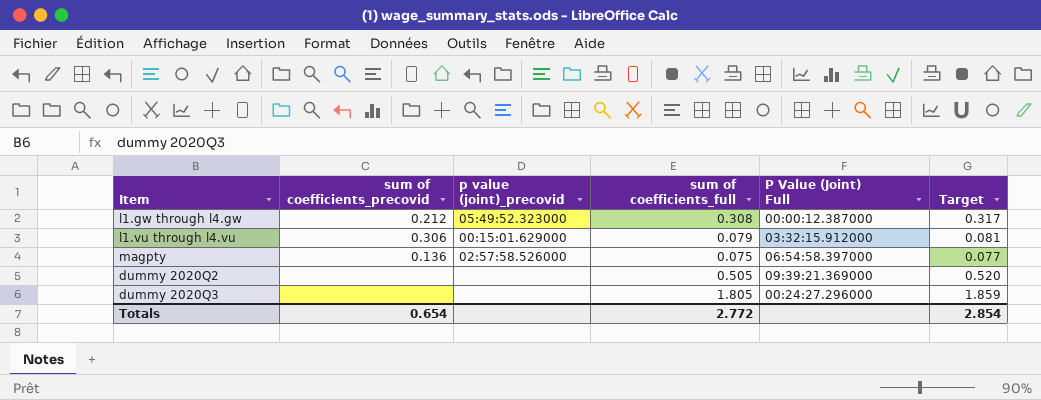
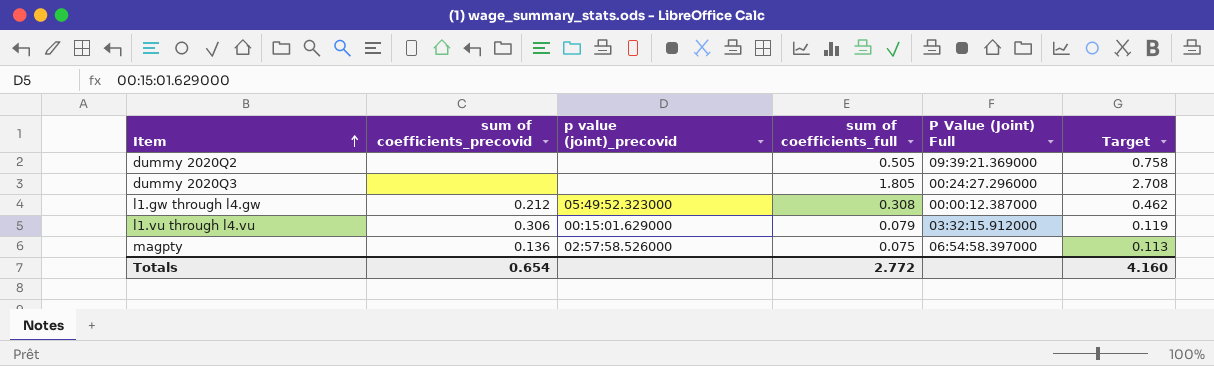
row order: none -> Item ascending
column Target | formula: [sum of coefficients_full] * 1.03 -> [sum of coefficients_full] * 1.5
Totals | Target: 2.854 -> 4.160

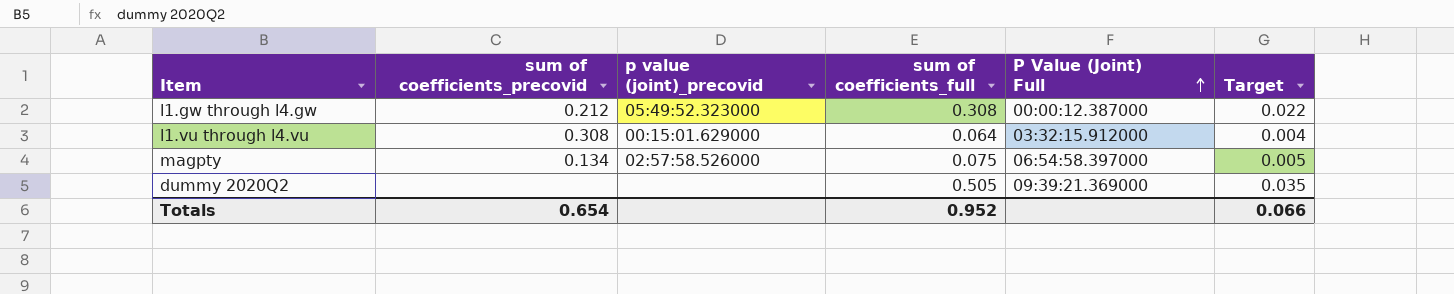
row order: Item ascending -> P Value (Joint) Full ascending
column Target | formula: [sum of coefficients_full] * 1.5 -> [sum of coefficients_full] * 0.07
row dummy 2020Q3: none | none | 1.805 | 00:24:27.296000 | 2.708 -> none
l1.vu through l4.vu | sum of coefficients_precovid: 0.306 -> 0.308
l1.vu through l4.vu | sum of coefficients_full: 0.079 -> 0.064
magpty | sum of coefficients_precovid: 0.136 -> 0.134
Totals | sum of coefficients_full: 2.772 -> 0.952
Totals | Target: 4.160 -> 0.066

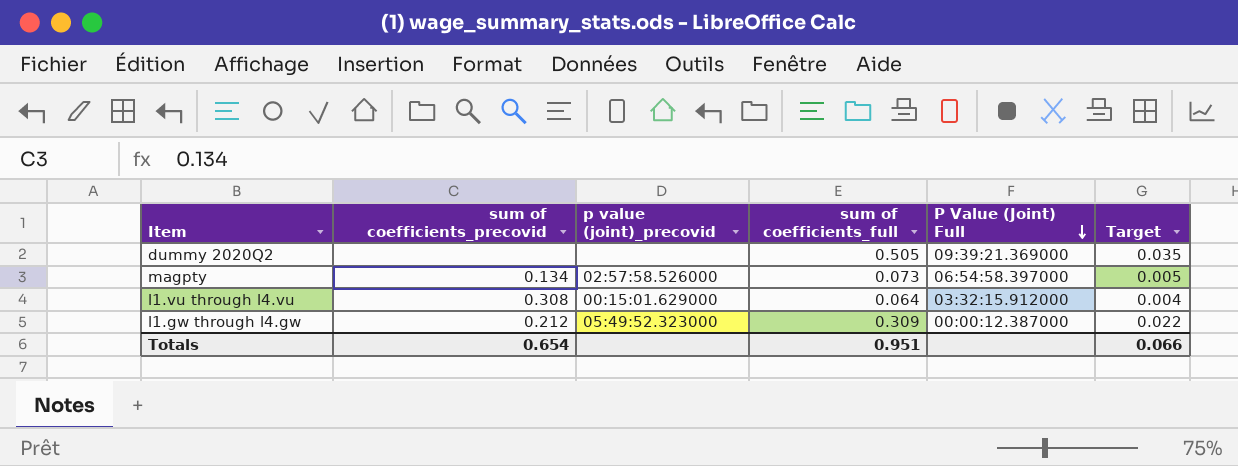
row order: P Value (Joint) Full ascending -> P Value (Joint) Full descending
magpty | sum of coefficients_full: 0.075 -> 0.073
l1.gw through l4.gw | sum of coefficients_full: 0.308 -> 0.309
Totals | sum of coefficients_full: 0.952 -> 0.951

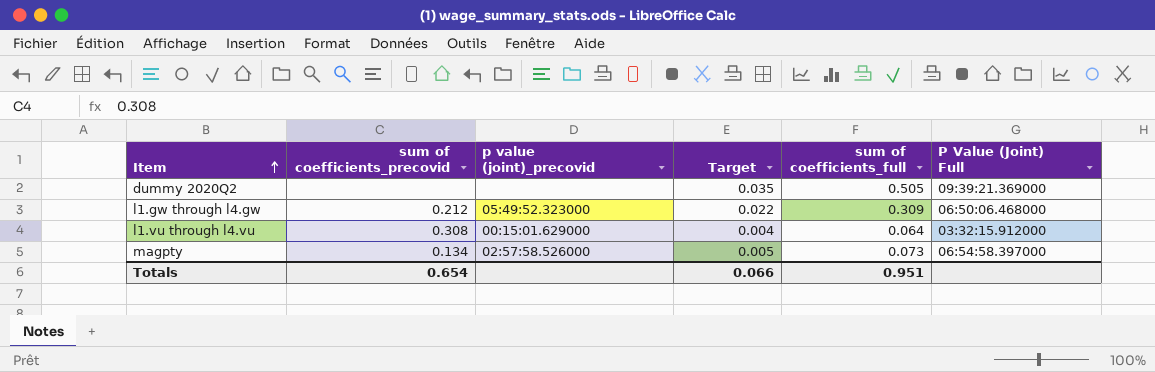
row order: P Value (Joint) Full descending -> Item ascending
column Target | position: 6 -> 4
l1.gw through l4.gw | P Value (Joint) Full: 00:00:12.387000 -> 06:50:06.468000

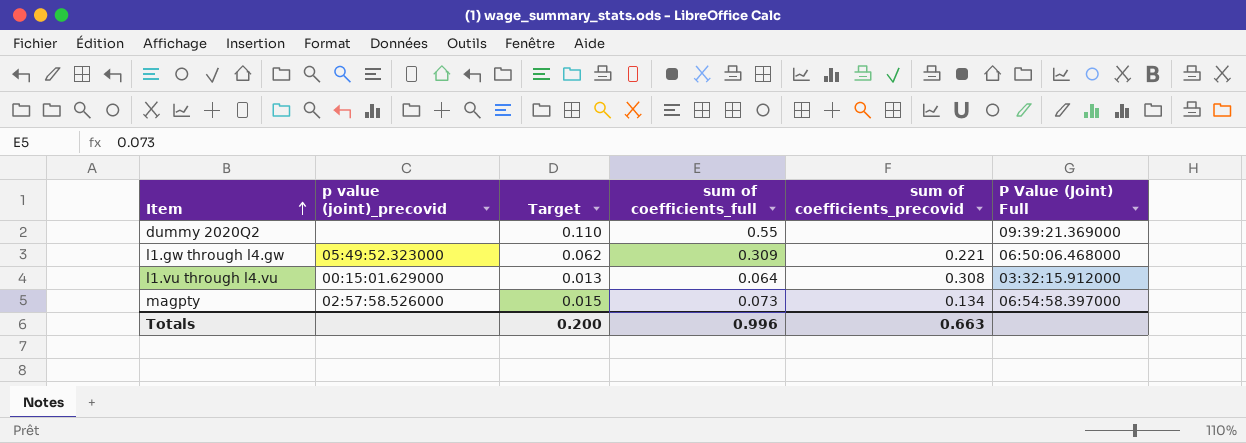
column Target | formula: [sum of coefficients_full] * 0.07 -> [sum of coefficients_full] * 0.2
column sum of coefficients_precovid | position: 2 -> 5
dummy 2020Q2 | sum of coefficients_full: 0.505 -> 0.55
l1.gw through l4.gw | sum of coefficients_precovid: 0.212 -> 0.221
Totals | Target: 0.066 -> 0.200
Totals | sum of coefficients_full: 0.951 -> 0.996
Totals | sum of coefficients_precovid: 0.654 -> 0.663

